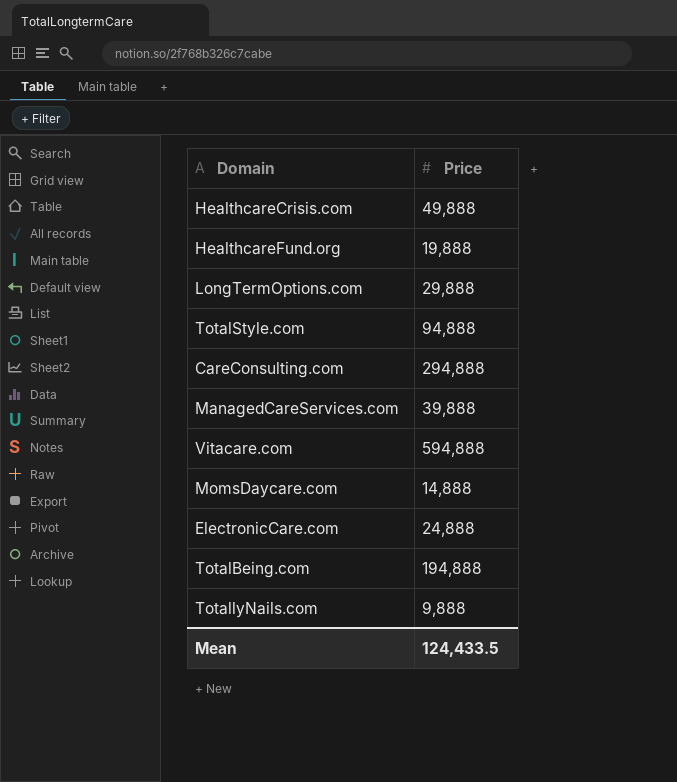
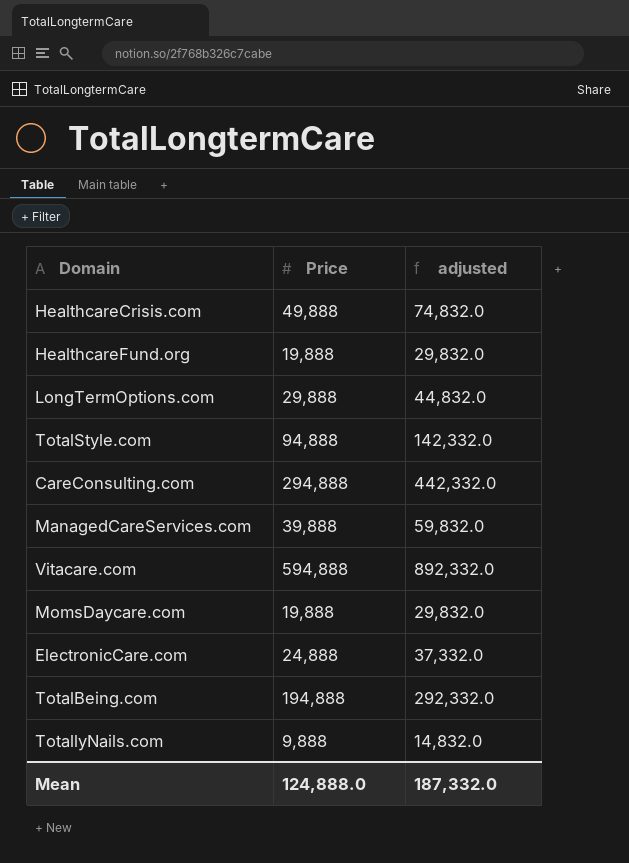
column adjusted | formula: none -> [Price] * 1.5
MomsDaycare.com | Price: 14,888 -> 19,888
Mean | Price: 124,433.5 -> 124,888.0

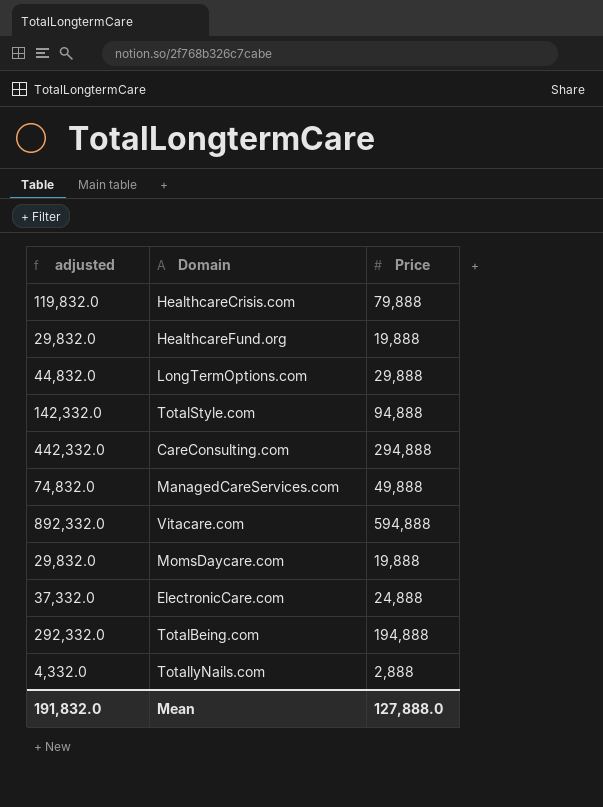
column adjusted | position: 3 -> 1
HealthcareCrisis.com | adjusted: 74,832.0 -> 119,832.0
HealthcareCrisis.com | Price: 49,888 -> 79,888
ManagedCareServices.com | adjusted: 59,832.0 -> 74,832.0
ManagedCareServices.com | Price: 39,888 -> 49,888
TotallyNails.com | adjusted: 14,832.0 -> 4,332.0
TotallyNails.com | Price: 9,888 -> 2,888
Mean | adjusted: 187,332.0 -> 191,832.0
Mean | Price: 124,888.0 -> 127,888.0

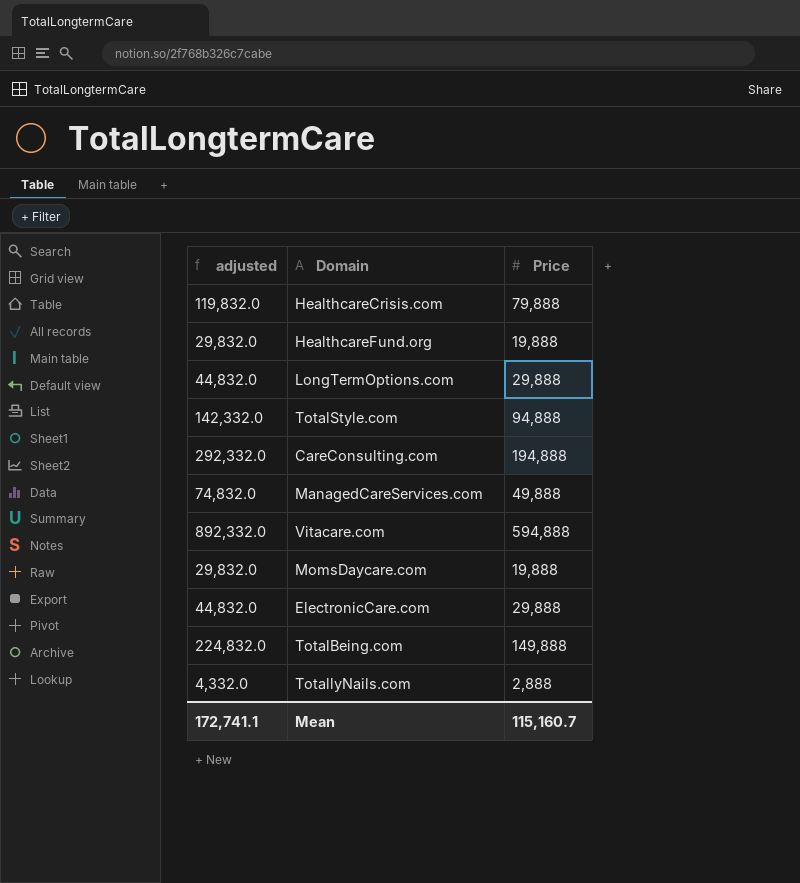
CareConsulting.com | adjusted: 442,332.0 -> 292,332.0
CareConsulting.com | Price: 294,888 -> 194,888
ElectronicCare.com | adjusted: 37,332.0 -> 44,832.0
ElectronicCare.com | Price: 24,888 -> 29,888
TotalBeing.com | adjusted: 292,332.0 -> 224,832.0
TotalBeing.com | Price: 194,888 -> 149,888
Mean | adjusted: 191,832.0 -> 172,741.1
Mean | Price: 127,888.0 -> 115,160.7

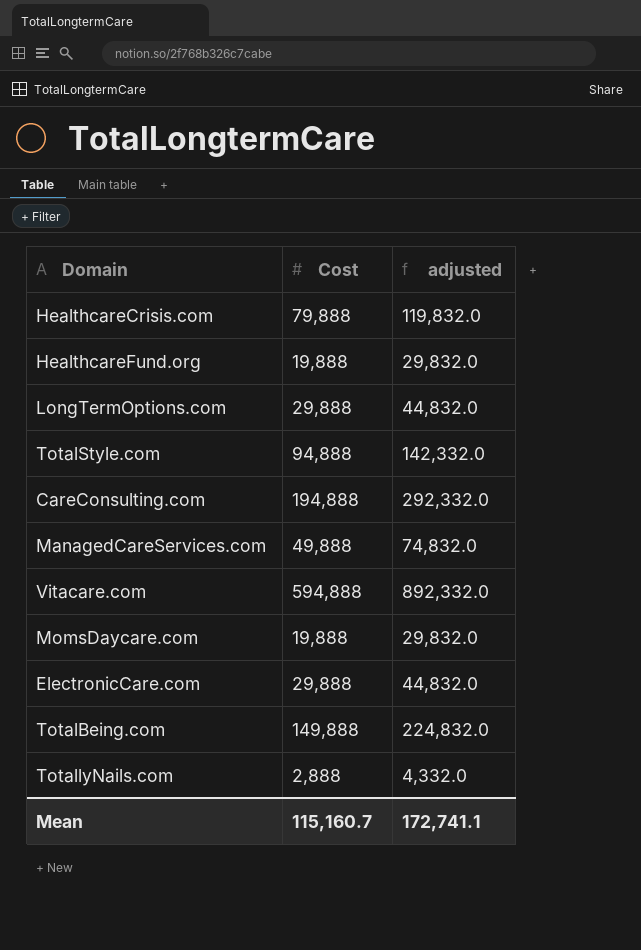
column name: Price -> Cost
column adjusted | position: 1 -> 3

